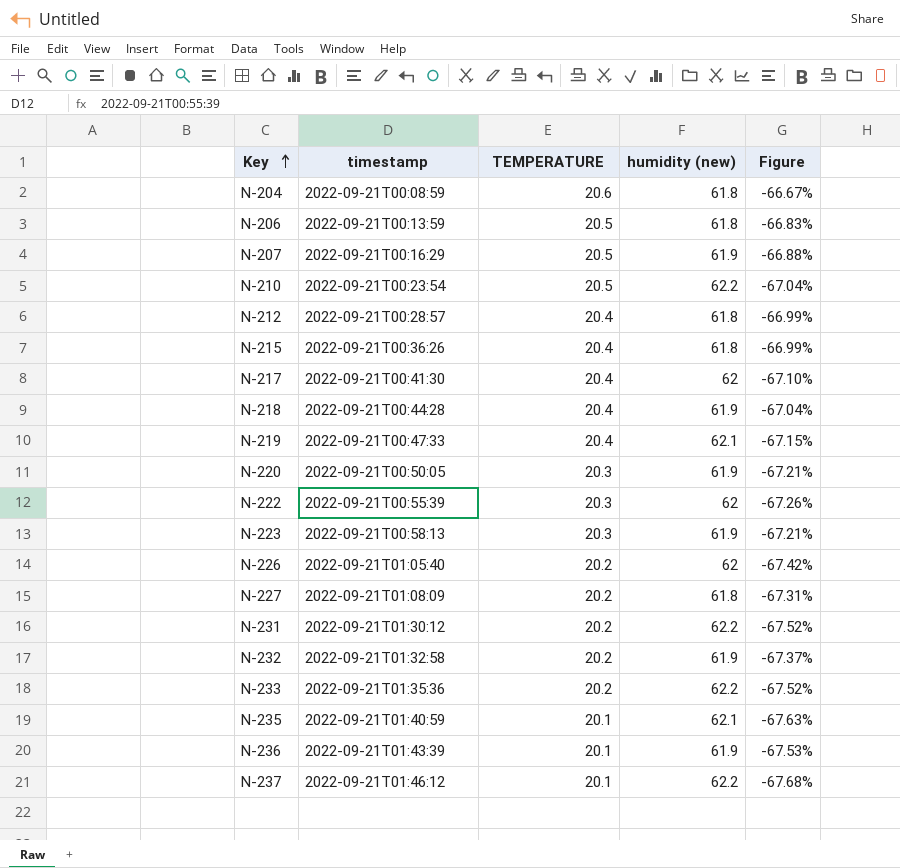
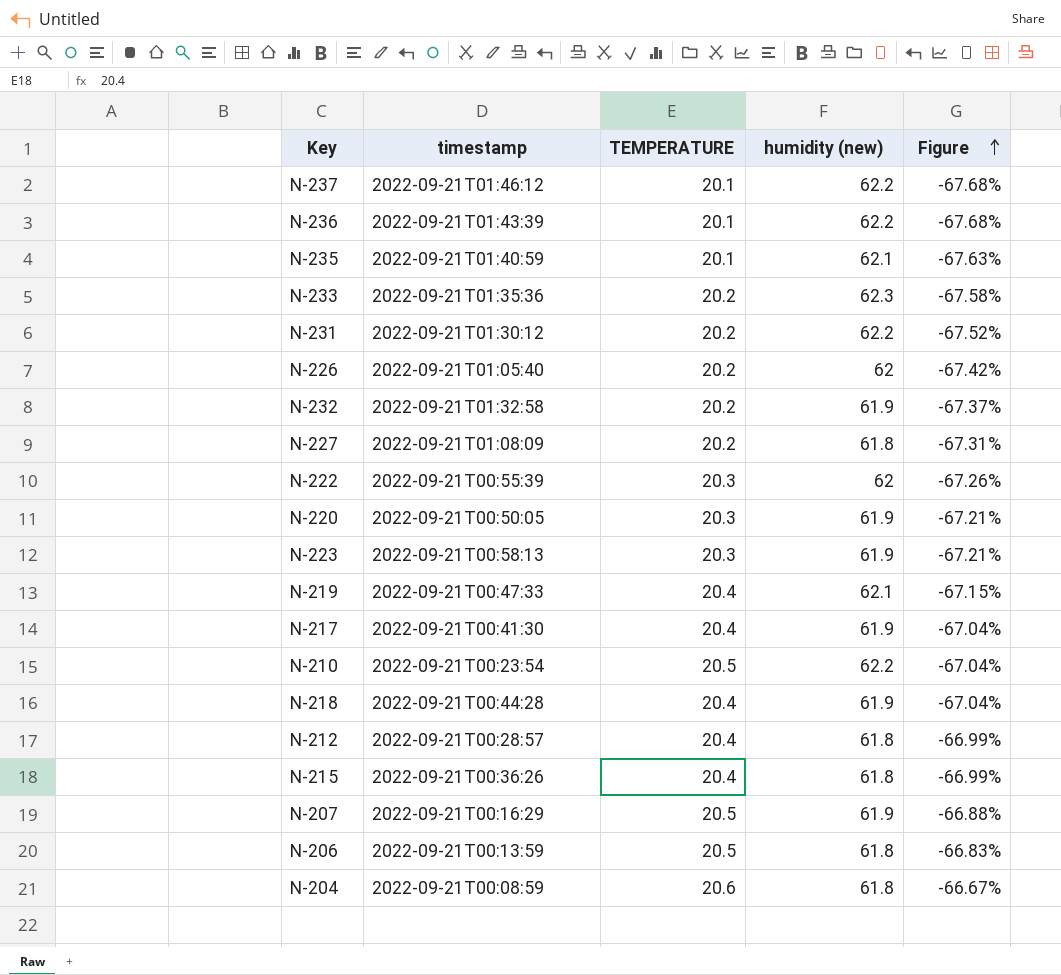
row order: Key ascending -> Figure ascending
N-236 | humidity (new): 61.9 -> 62.2
N-236 | Figure: -67.53% -> -67.68%
N-233 | humidity (new): 62.2 -> 62.3
N-233 | Figure: -67.52% -> -67.58%
N-217 | humidity (new): 62 -> 61.9
N-217 | Figure: -67.10% -> -67.04%

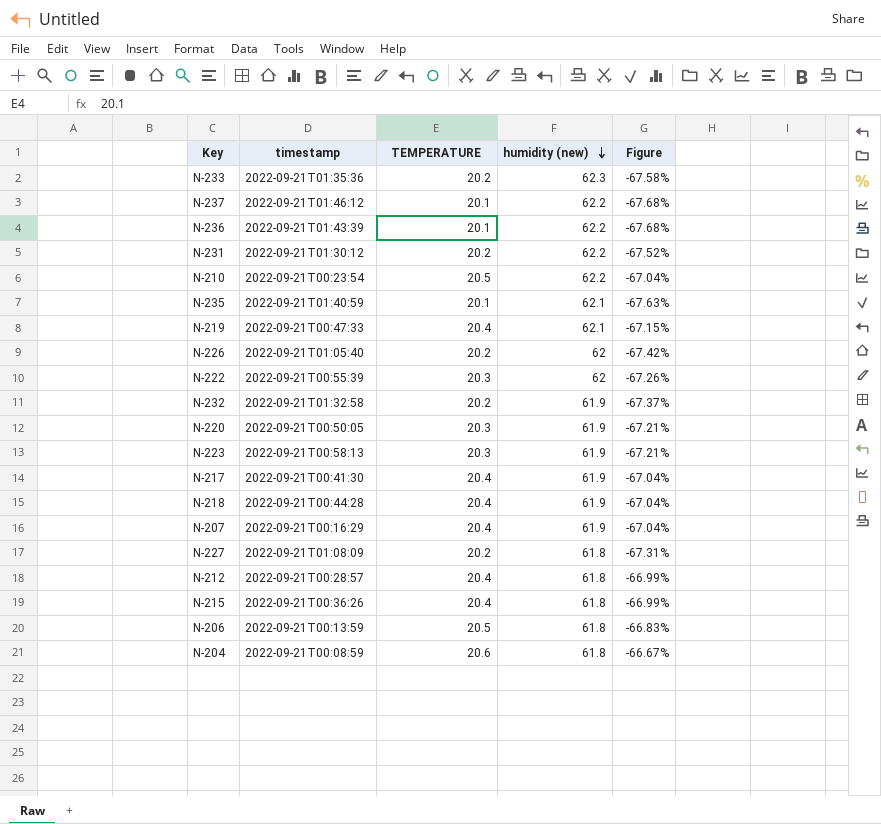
row order: Figure ascending -> humidity (new) descending
N-207 | TEMPERATURE: 20.5 -> 20.4
N-207 | Figure: -66.88% -> -67.04%

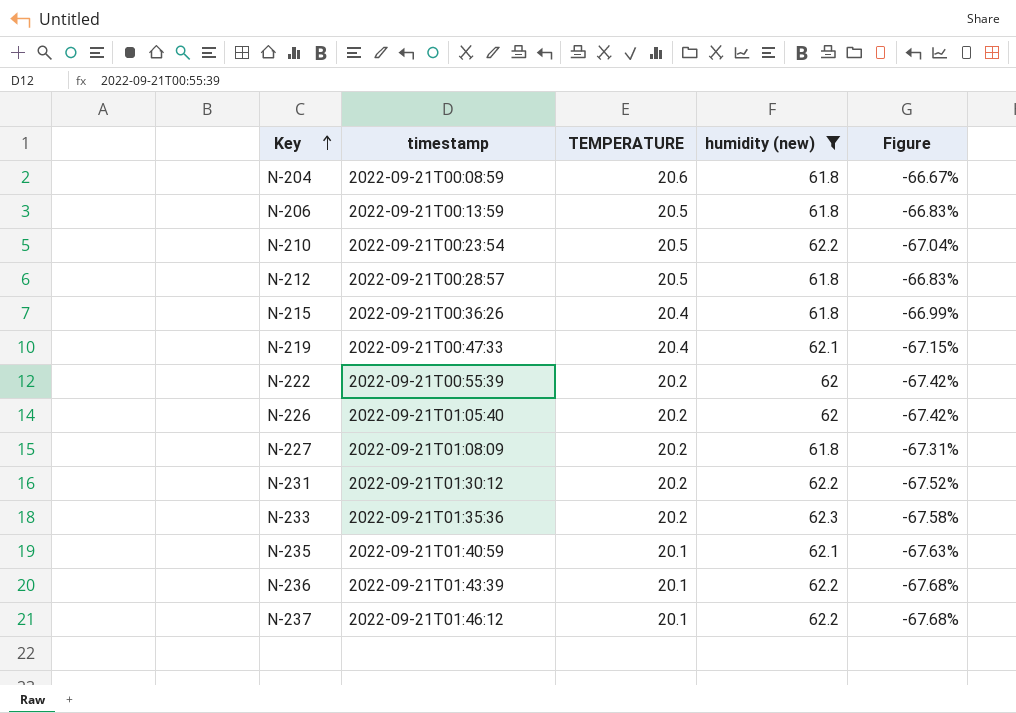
filter: none -> humidity (new) != 61.9
row order: humidity (new) descending -> Key ascending
N-212 | TEMPERATURE: 20.4 -> 20.5
N-212 | Figure: -66.99% -> -66.83%
N-222 | TEMPERATURE: 20.3 -> 20.2
N-222 | Figure: -67.26% -> -67.42%

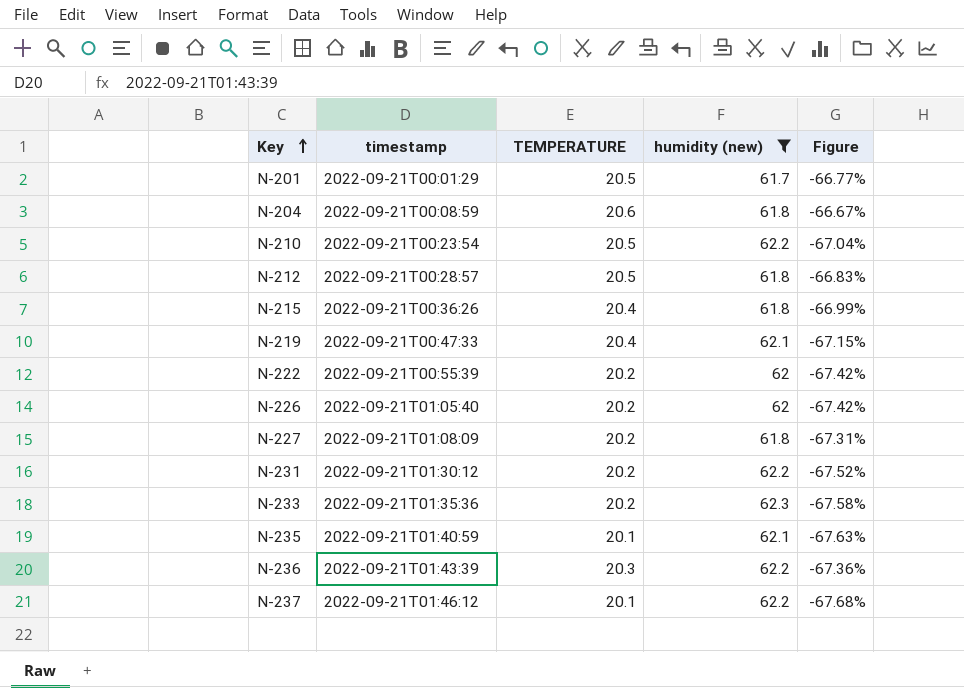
row N-206: 2022-09-21T00:13:59 | 20.5 | 61.8 | -66.83% -> none
row N-201: none -> 2022-09-21T00:01:29 | 20.5 | 61.7 | -66.77%
N-236 | TEMPERATURE: 20.1 -> 20.3
N-236 | Figure: -67.68% -> -67.36%

